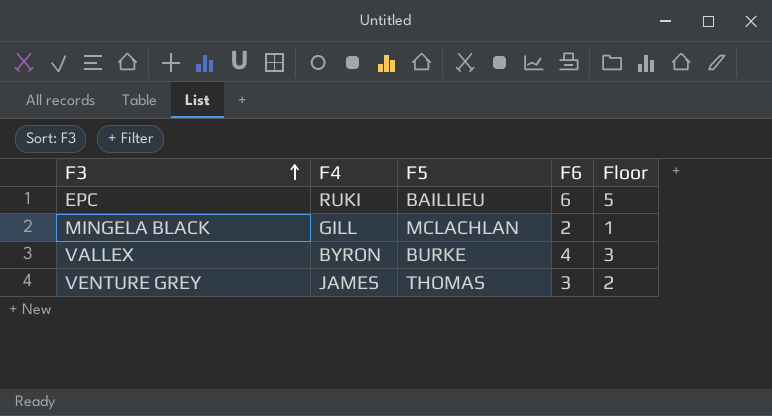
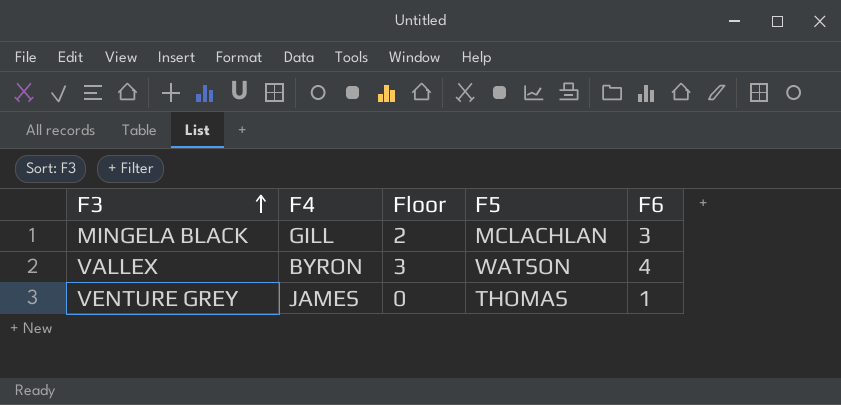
column Floor | position: 5 -> 3
row EPC: RUKI | BAILLIEU | 6 | 5 -> none
MINGELA BLACK | Floor: 1 -> 2
MINGELA BLACK | F6: 2 -> 3
VALLEX | F5: BURKE -> WATSON
VENTURE GREY | Floor: 2 -> 0
VENTURE GREY | F6: 3 -> 1

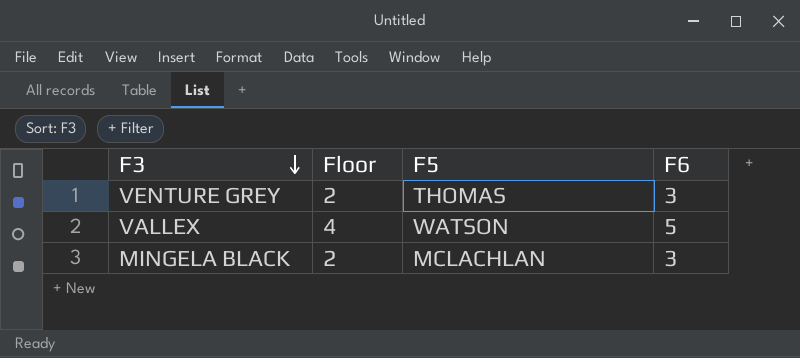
row order: F3 ascending -> F3 descending
column F4 | position: 2 -> none
VENTURE GREY | Floor: 0 -> 2
VENTURE GREY | F6: 1 -> 3
VALLEX | Floor: 3 -> 4
VALLEX | F6: 4 -> 5

